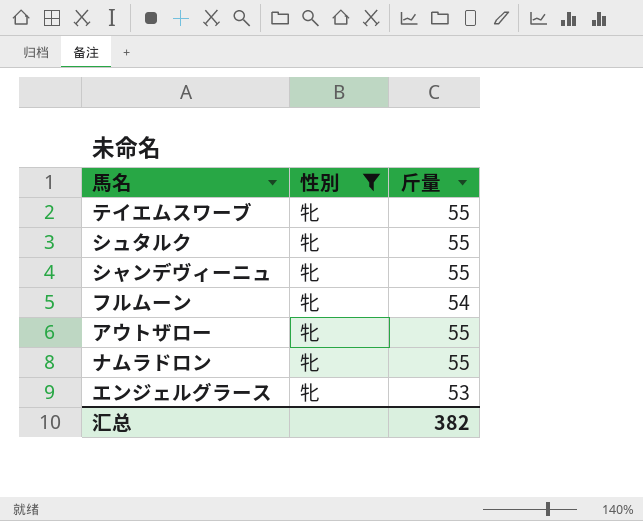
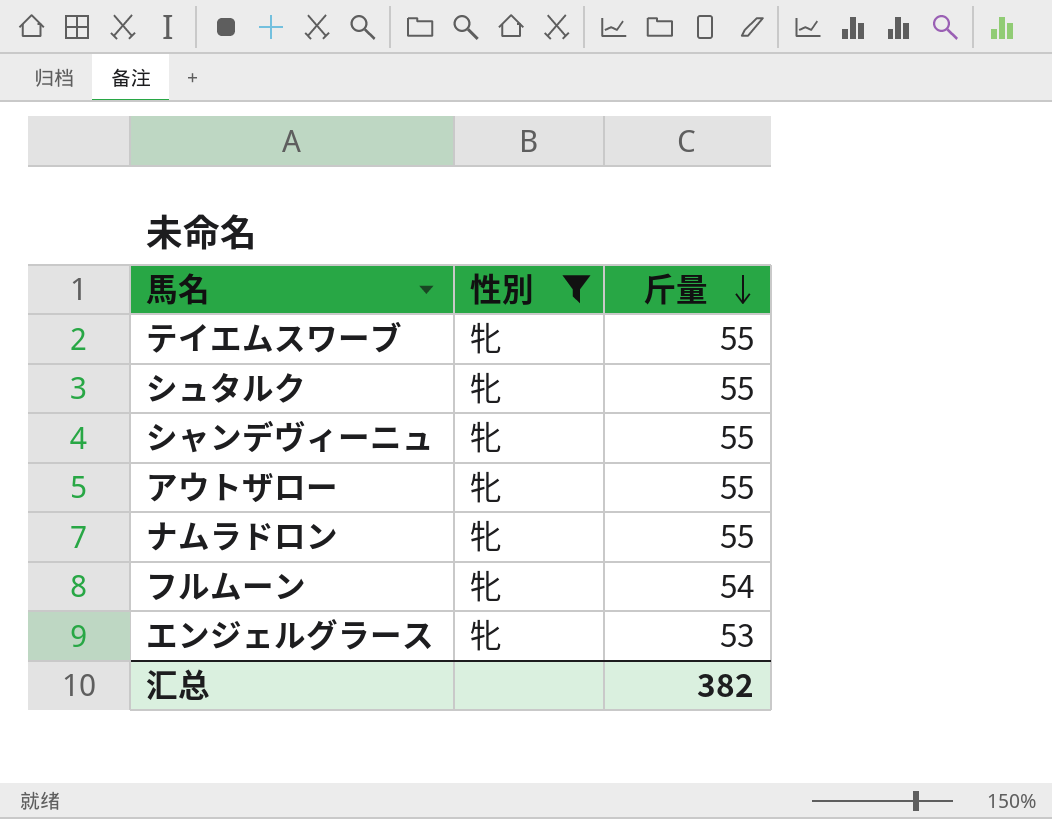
row order: none -> 斤量 descending

